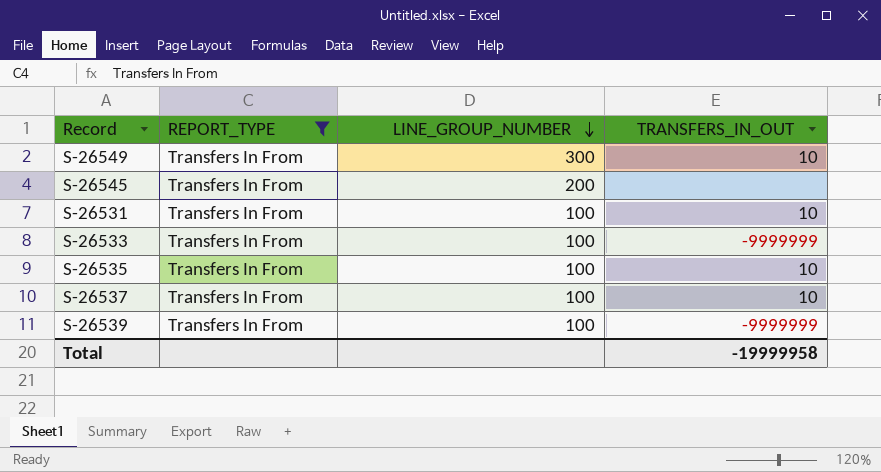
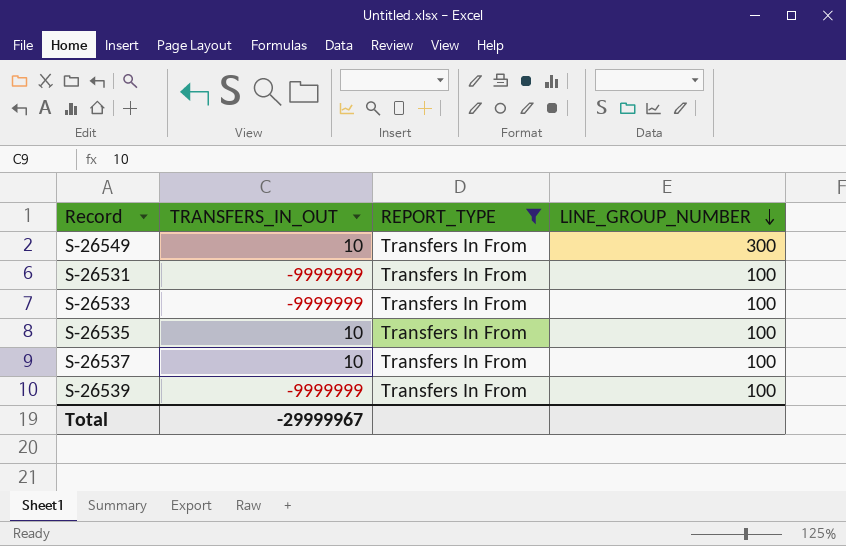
column TRANSFERS_IN_OUT | position: 4 -> 2
row S-26545: Transfers In From | 200 | none -> none
S-26531 | TRANSFERS_IN_OUT: 10 -> -9999999
Total | TRANSFERS_IN_OUT: -19999958 -> -29999967

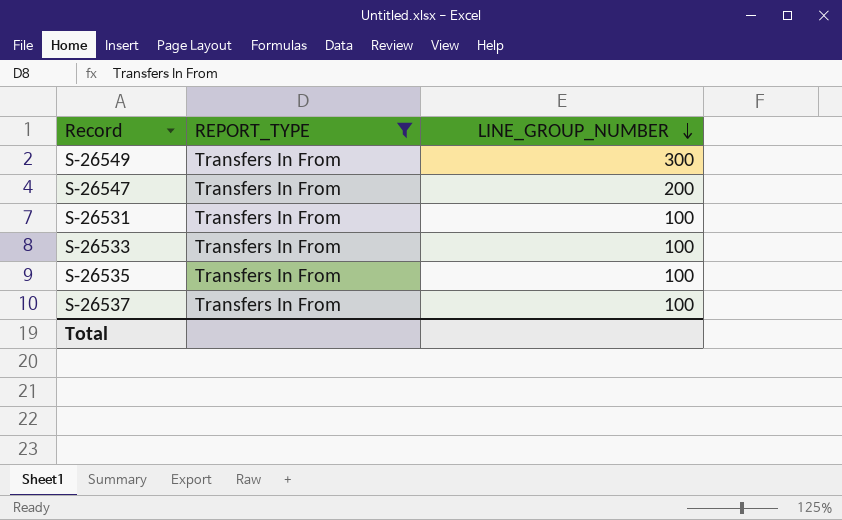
column TRANSFERS_IN_OUT | position: 2 -> none
row S-26539: -9999999 | Transfers In From | 100 -> none
row S-26547: none -> Transfers In From | 200

